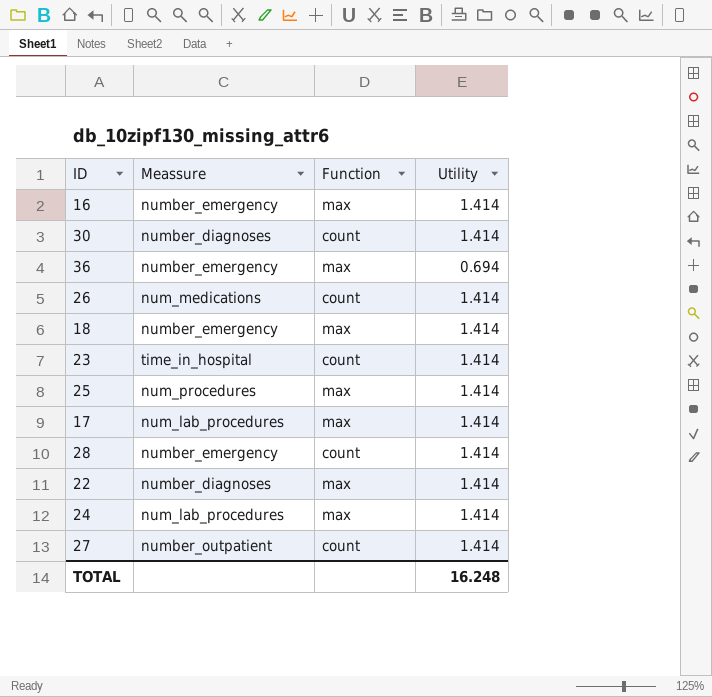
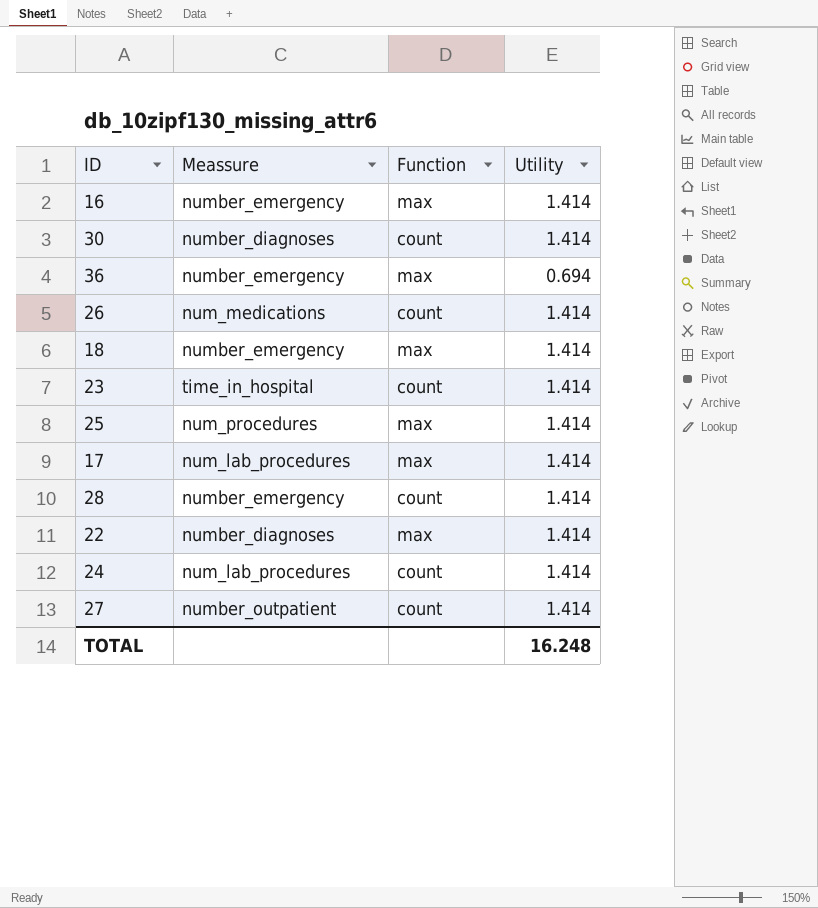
24 | Function: max -> count

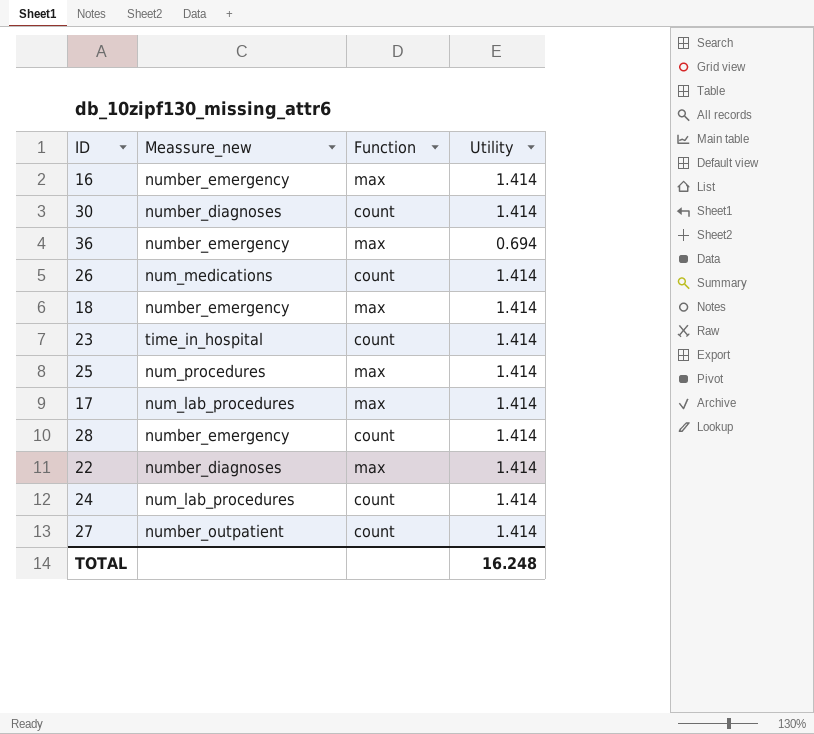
column name: Meassure -> Meassure_new

